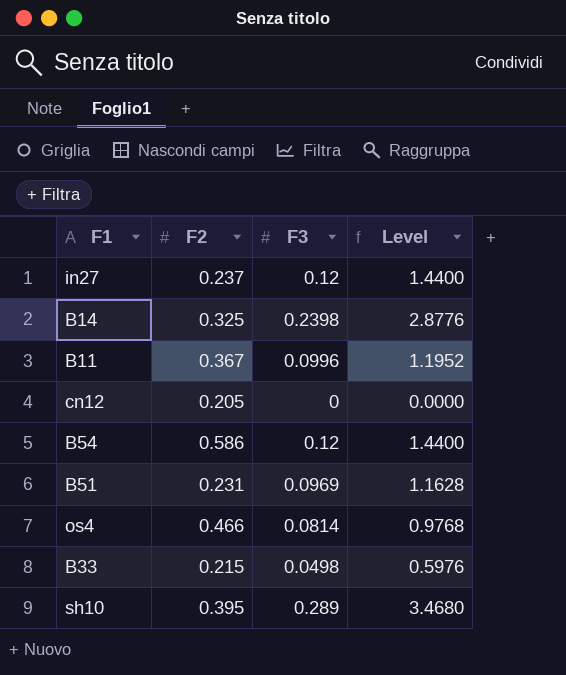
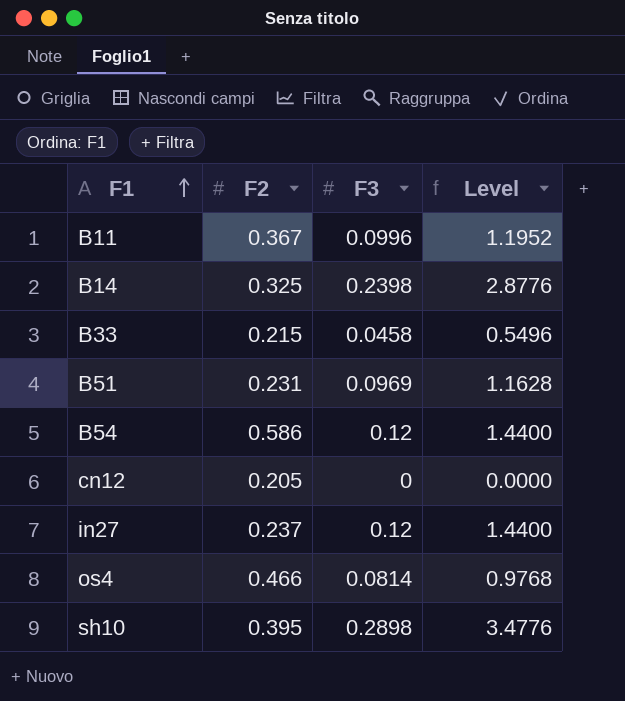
row order: none -> F1 ascending
B33 | F3: 0.0498 -> 0.0458
B33 | Level: 0.5976 -> 0.5496
sh10 | F3: 0.289 -> 0.2898
sh10 | Level: 3.4680 -> 3.4776

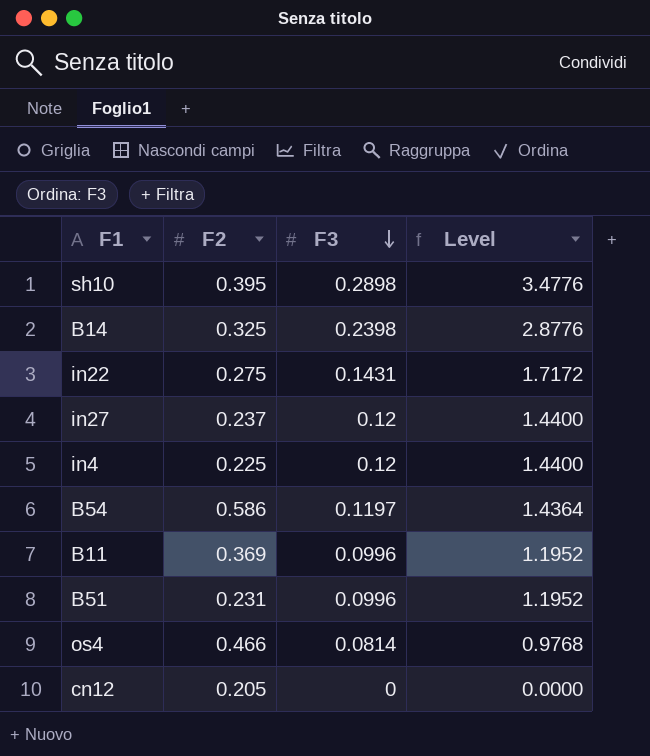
row order: F1 ascending -> F3 descending
row B33: 0.215 | 0.0458 | 0.5496 -> none
row in22: none -> 0.275 | 0.1431 | 1.7172
row in4: none -> 0.225 | 0.12 | 1.4400
B54 | F3: 0.12 -> 0.1197
B54 | Level: 1.4400 -> 1.4364
B11 | F2: 0.367 -> 0.369
B51 | F3: 0.0969 -> 0.0996
B51 | Level: 1.1628 -> 1.1952

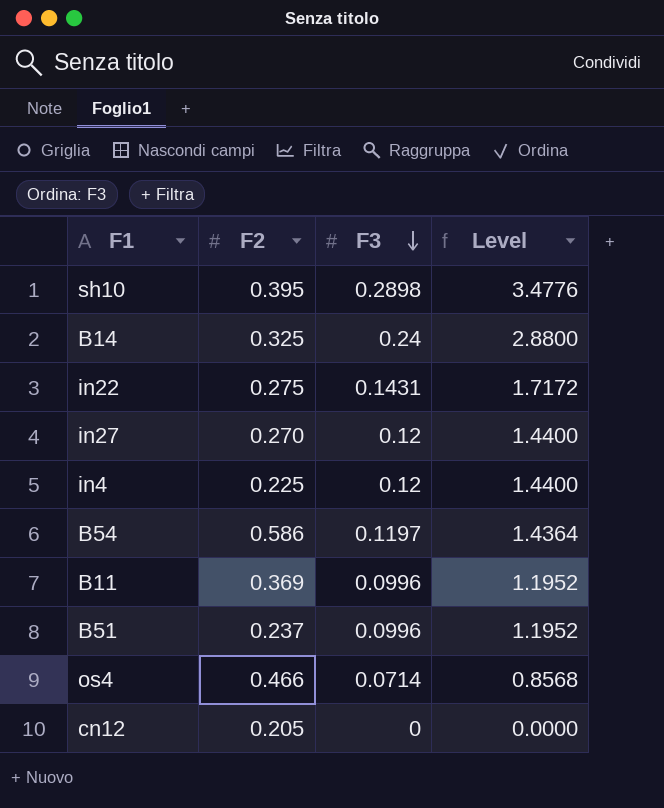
B14 | F3: 0.2398 -> 0.24
B14 | Level: 2.8776 -> 2.8800
in27 | F2: 0.237 -> 0.270
B51 | F2: 0.231 -> 0.237
os4 | F3: 0.0814 -> 0.0714
os4 | Level: 0.9768 -> 0.8568

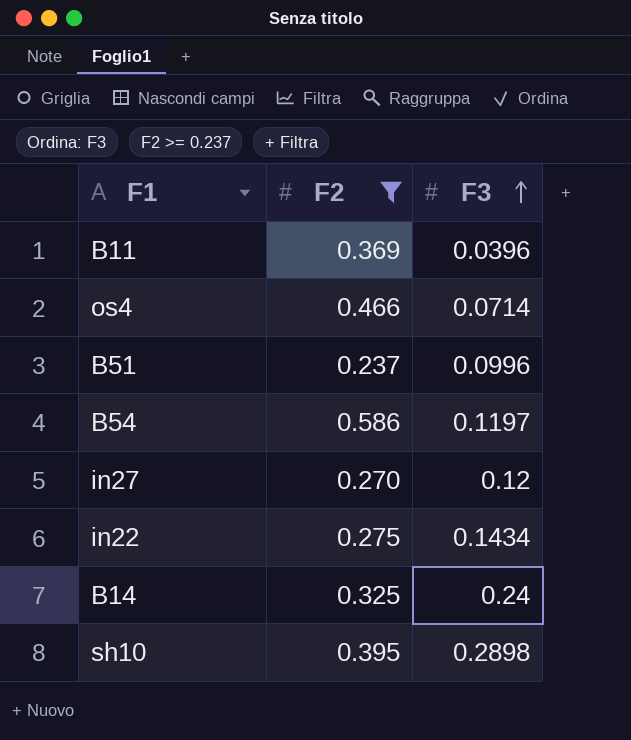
filter: none -> F2 >= 0.237
row order: F3 descending -> F3 ascending
column Level | formula: [F3] * 12 -> none
B11 | F3: 0.0996 -> 0.0396
in22 | F3: 0.1431 -> 0.1434

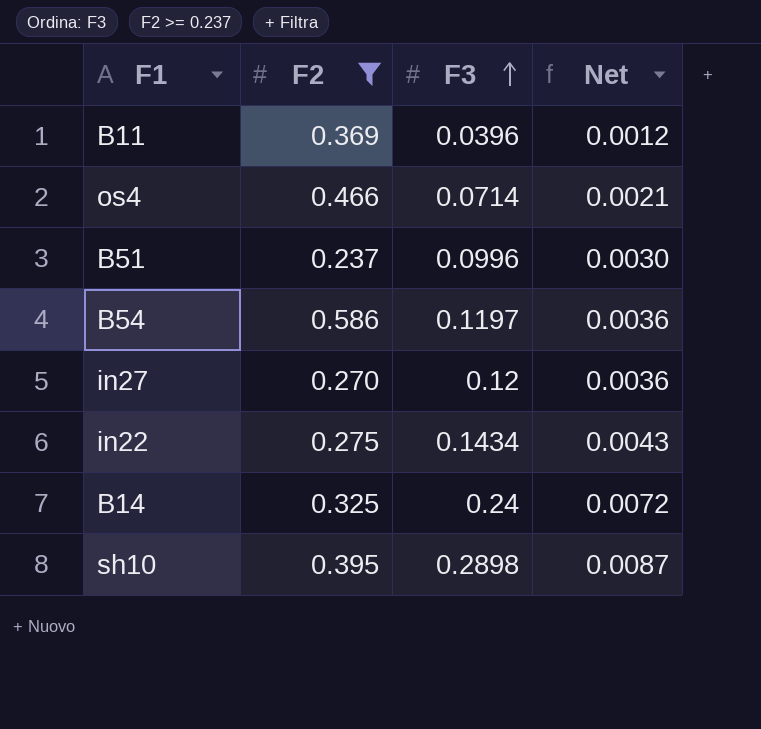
column Net | formula: none -> [F3] * 0.03

